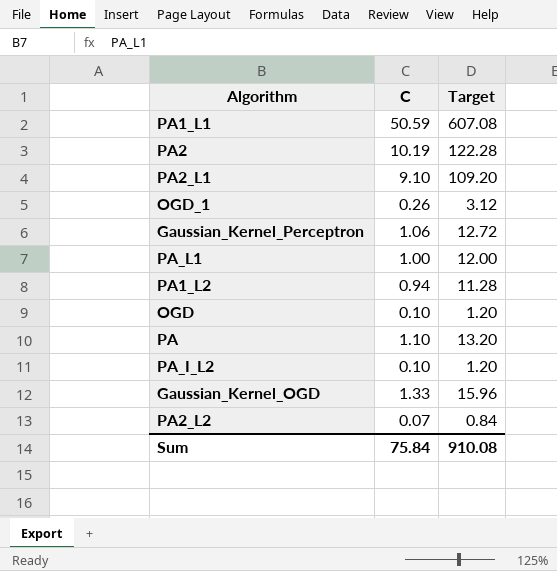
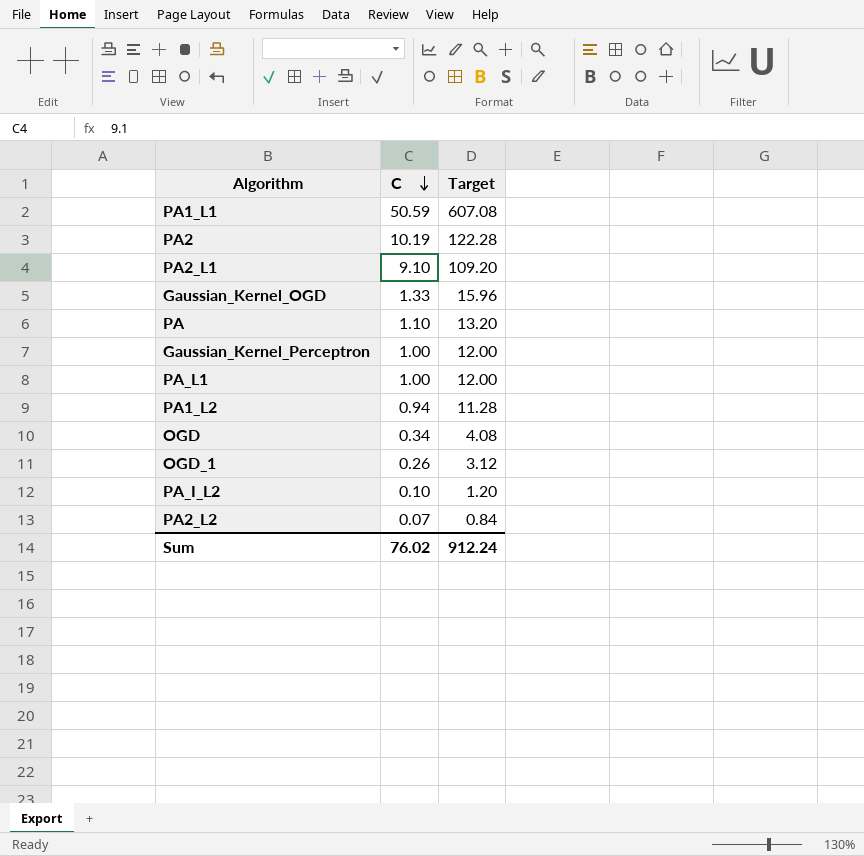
row order: none -> C descending
Gaussian_Kernel_Perceptron | C: 1.06 -> 1.00
Gaussian_Kernel_Perceptron | Target: 12.72 -> 12.00
OGD | C: 0.10 -> 0.34
OGD | Target: 1.20 -> 4.08
Sum | C: 75.84 -> 76.02
Sum | Target: 910.08 -> 912.24

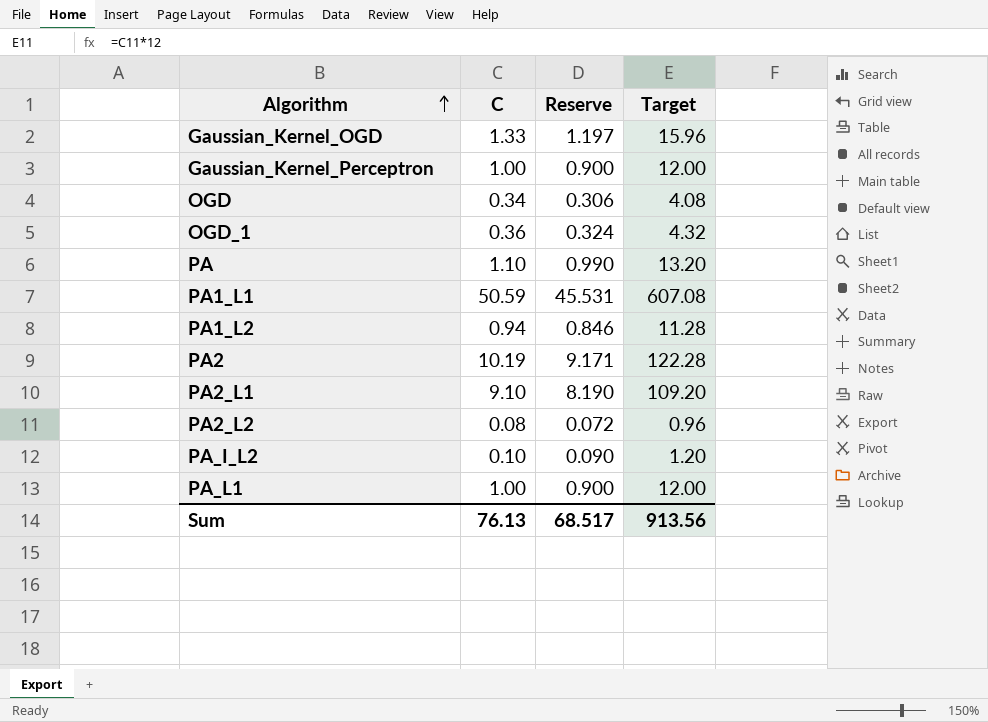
row order: C descending -> Algorithm ascending
column Reserve | formula: none -> [C] * 0.9
OGD_1 | C: 0.26 -> 0.36
OGD_1 | Target: 3.12 -> 4.32
PA2_L2 | C: 0.07 -> 0.08
PA2_L2 | Target: 0.84 -> 0.96
Sum | C: 76.02 -> 76.13
Sum | Target: 912.24 -> 913.56

